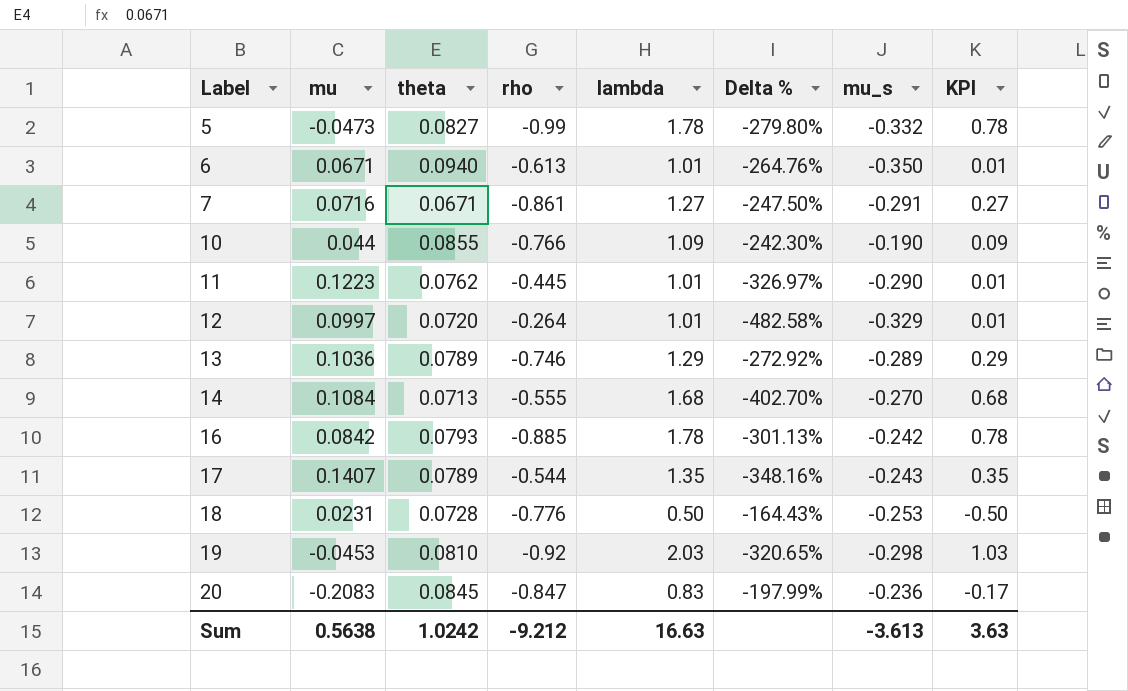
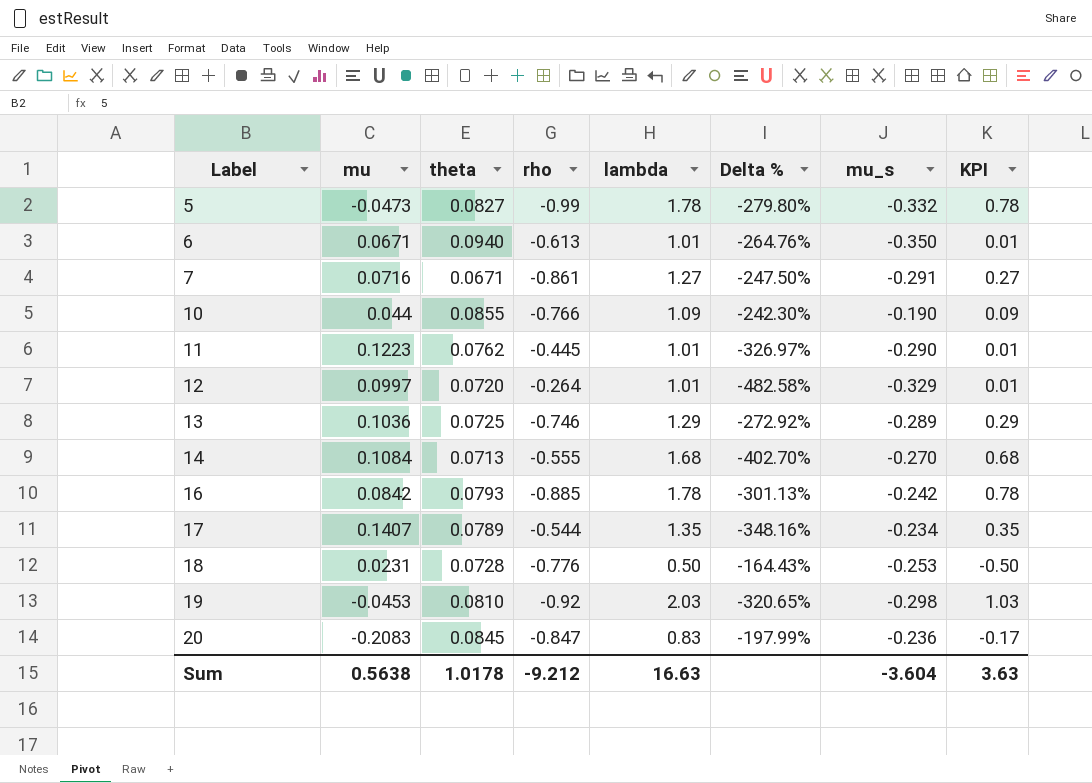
13 | theta: 0.0789 -> 0.0725
17 | mu_s: -0.243 -> -0.234
Sum | theta: 1.0242 -> 1.0178
Sum | mu_s: -3.613 -> -3.604

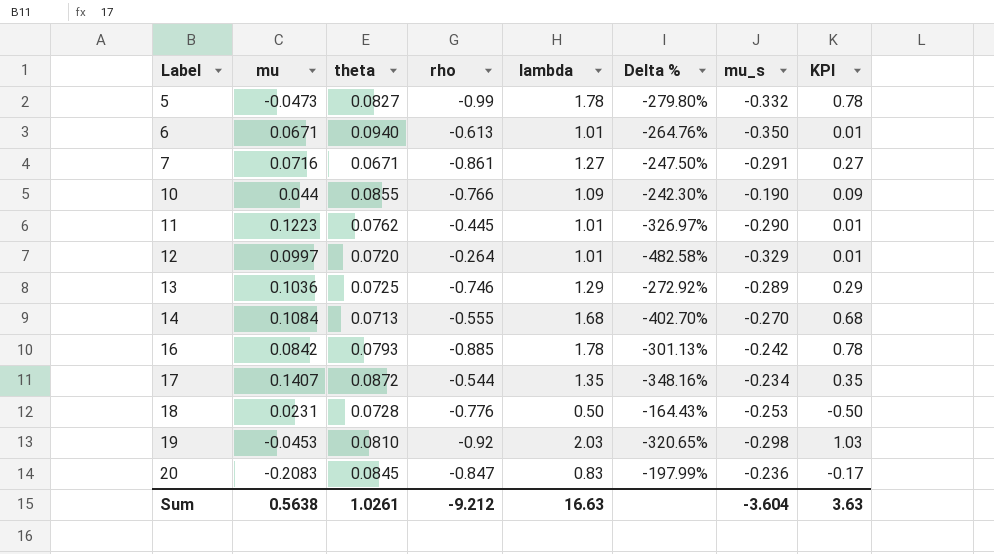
17 | theta: 0.0789 -> 0.0872
Sum | theta: 1.0178 -> 1.0261

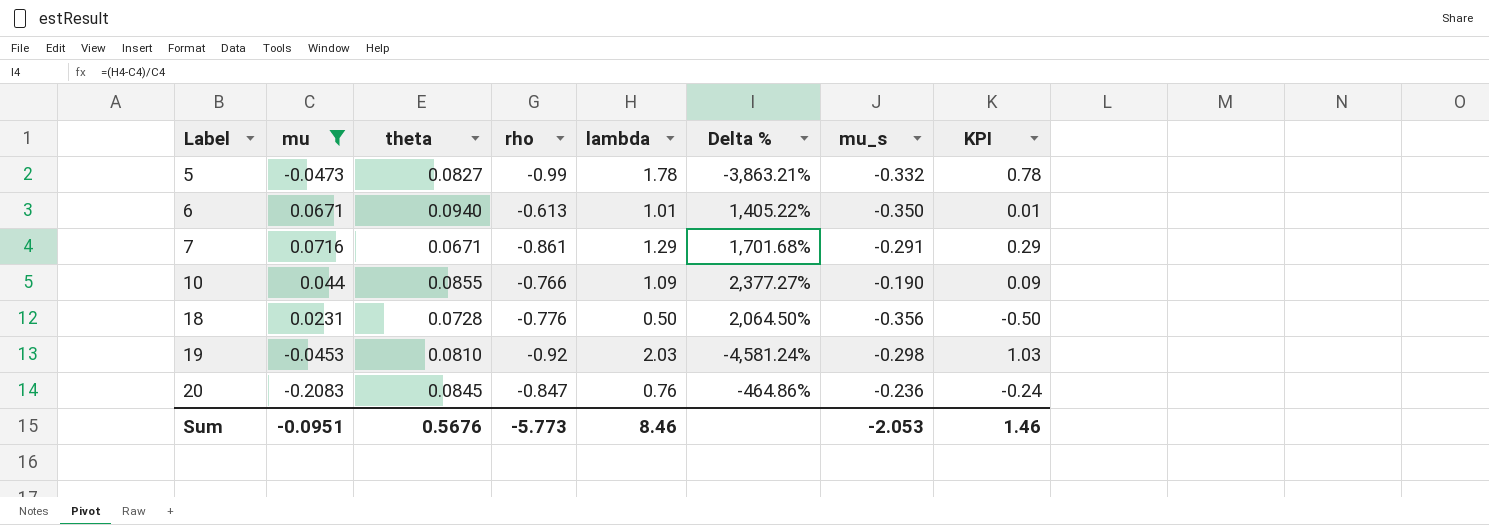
filter: none -> mu <= 0.0716
column Delta % | formula: ([lambda] - [rho]) / [rho] -> ([lambda] - [mu]) / [mu]
7 | lambda: 1.27 -> 1.29
7 | KPI: 0.27 -> 0.29
18 | mu_s: -0.253 -> -0.356
20 | lambda: 0.83 -> 0.76
20 | KPI: -0.17 -> -0.24
Sum | mu: 0.5638 -> -0.0951
Sum | theta: 1.0261 -> 0.5676
Sum | rho: -9.212 -> -5.773
Sum | lambda: 16.63 -> 8.46
Sum | mu_s: -3.604 -> -2.053
Sum | KPI: 3.63 -> 1.46

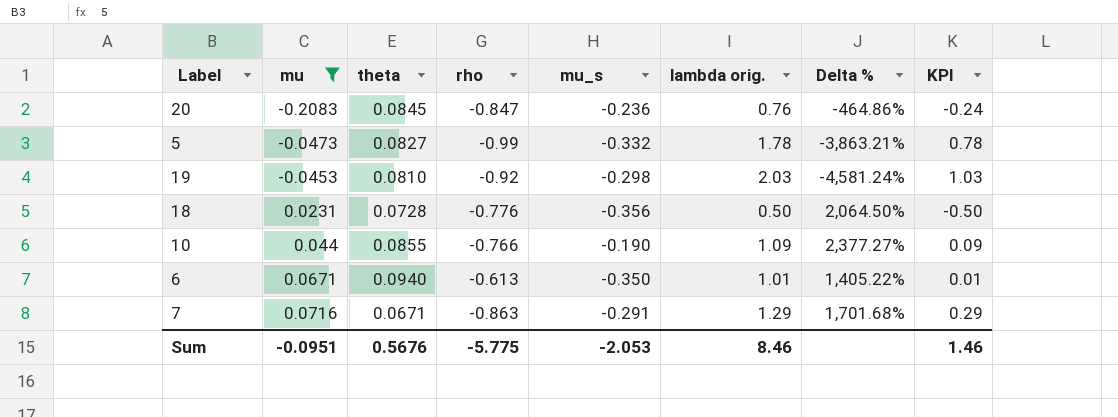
row order: Label ascending -> mu ascending
column mu_s | position: 7 -> 5
column name: lambda -> lambda orig.
7 | rho: -0.861 -> -0.863
Sum | rho: -5.773 -> -5.775

